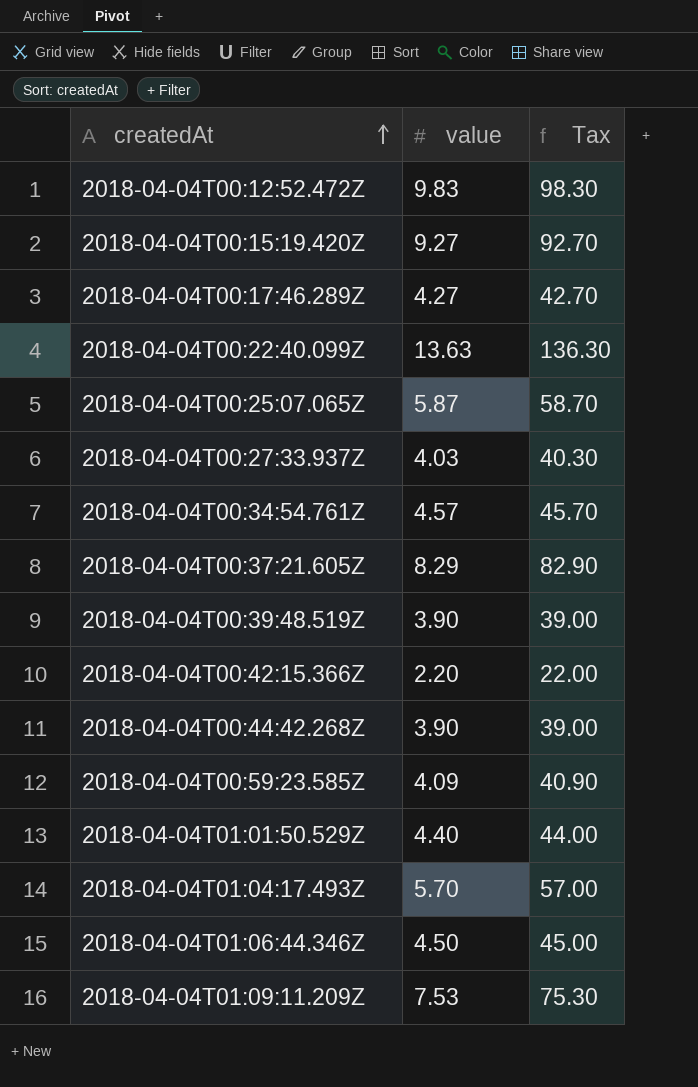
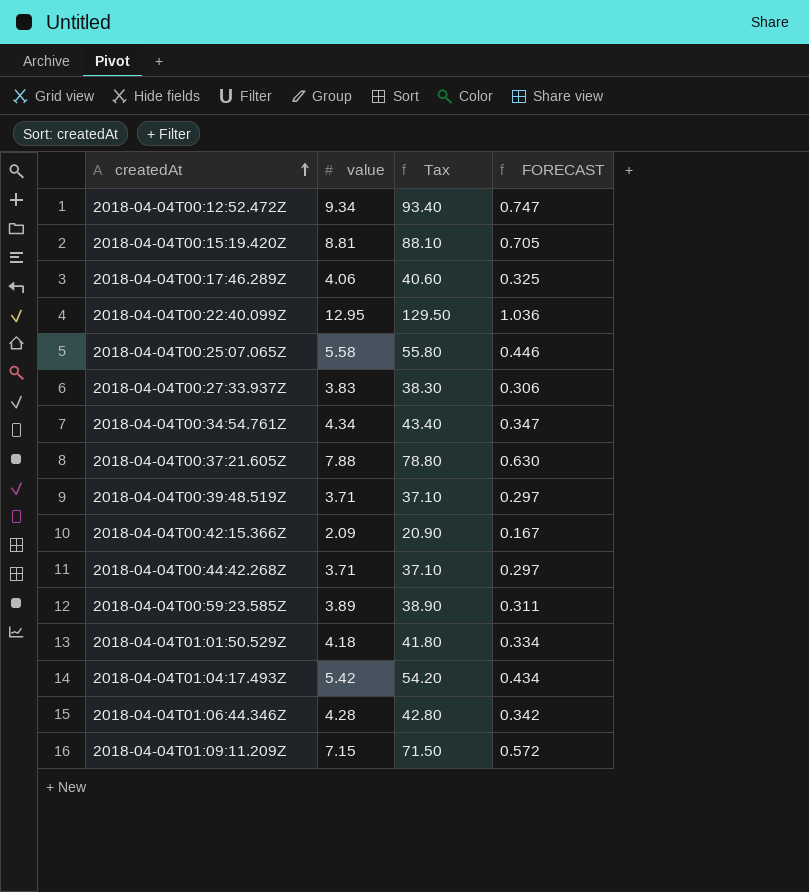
column FORECAST | formula: none -> [value] * 0.08
2018-04-04T00:12:52.472Z | value: 9.83 -> 9.34
2018-04-04T00:12:52.472Z | Tax: 98.30 -> 93.40
2018-04-04T00:15:19.420Z | value: 9.27 -> 8.81
2018-04-04T00:15:19.420Z | Tax: 92.70 -> 88.10
2018-04-04T00:17:46.289Z | value: 4.27 -> 4.06
2018-04-04T00:17:46.289Z | Tax: 42.70 -> 40.60
2018-04-04T00:22:40.099Z | value: 13.63 -> 12.95
2018-04-04T00:22:40.099Z | Tax: 136.30 -> 129.50
2018-04-04T00:25:07.065Z | value: 5.87 -> 5.58
2018-04-04T00:25:07.065Z | Tax: 58.70 -> 55.80
2018-04-04T00:27:33.937Z | value: 4.03 -> 3.83
2018-04-04T00:27:33.937Z | Tax: 40.30 -> 38.30
2018-04-04T00:34:54.761Z | value: 4.57 -> 4.34
2018-04-04T00:34:54.761Z | Tax: 45.70 -> 43.40
2018-04-04T00:37:21.605Z | value: 8.29 -> 7.88
2018-04-04T00:37:21.605Z | Tax: 82.90 -> 78.80
2018-04-04T00:39:48.519Z | value: 3.90 -> 3.71
2018-04-04T00:39:48.519Z | Tax: 39.00 -> 37.10
2018-04-04T00:42:15.366Z | value: 2.20 -> 2.09
2018-04-04T00:42:15.366Z | Tax: 22.00 -> 20.90
2018-04-04T00:44:42.268Z | value: 3.90 -> 3.71
2018-04-04T00:44:42.268Z | Tax: 39.00 -> 37.10
2018-04-04T00:59:23.585Z | value: 4.09 -> 3.89
2018-04-04T00:59:23.585Z | Tax: 40.90 -> 38.90
2018-04-04T01:01:50.529Z | value: 4.40 -> 4.18
2018-04-04T01:01:50.529Z | Tax: 44.00 -> 41.80
2018-04-04T01:04:17.493Z | value: 5.70 -> 5.42
2018-04-04T01:04:17.493Z | Tax: 57.00 -> 54.20
2018-04-04T01:06:44.346Z | value: 4.50 -> 4.28
2018-04-04T01:06:44.346Z | Tax: 45.00 -> 42.80
2018-04-04T01:09:11.209Z | value: 7.53 -> 7.15
2018-04-04T01:09:11.209Z | Tax: 75.30 -> 71.50

